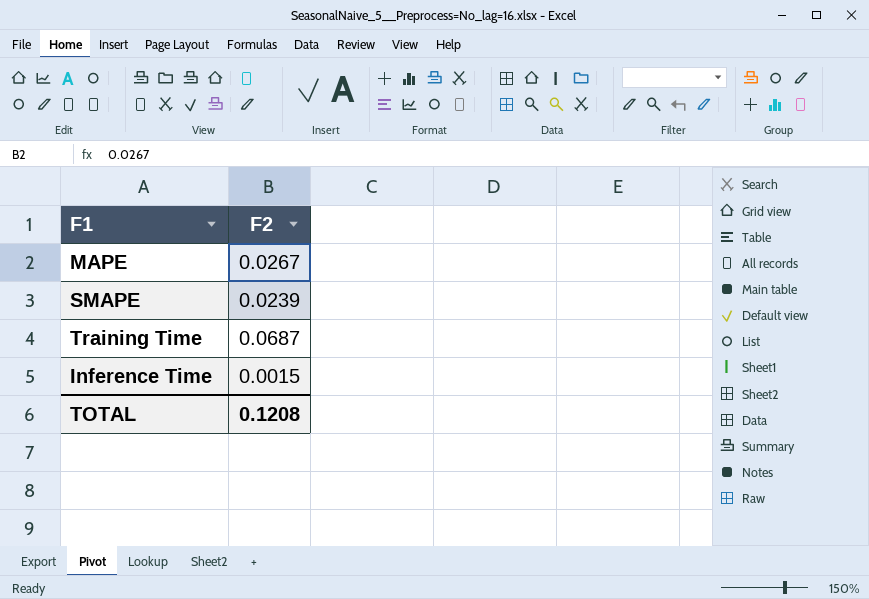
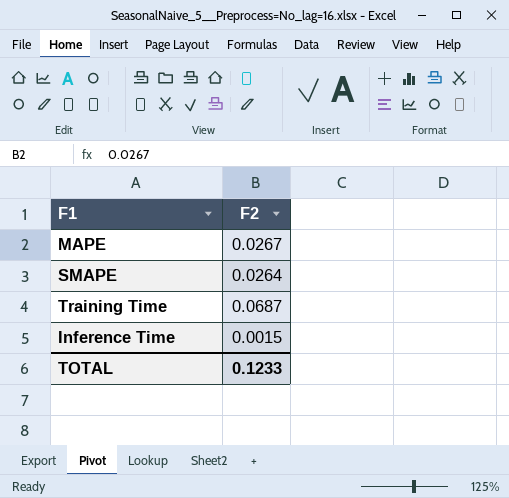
SMAPE | F2: 0.0239 -> 0.0264
TOTAL | F2: 0.1208 -> 0.1233

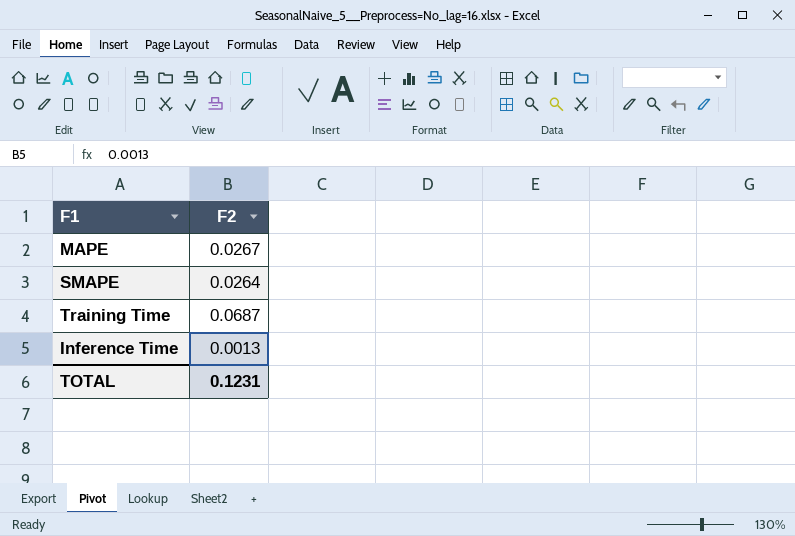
Inference Time | F2: 0.0015 -> 0.0013
TOTAL | F2: 0.1233 -> 0.1231

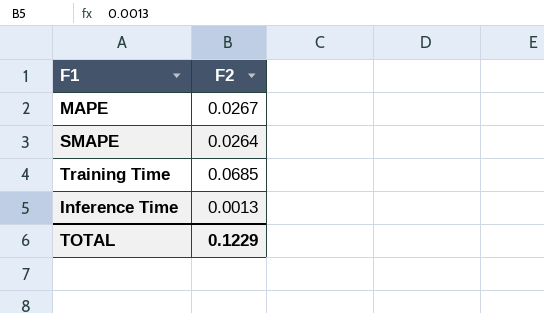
Training Time | F2: 0.0687 -> 0.0685
TOTAL | F2: 0.1231 -> 0.1229

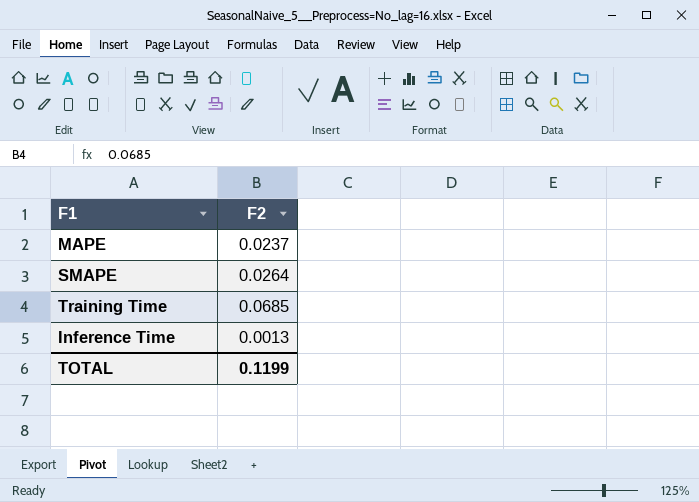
MAPE | F2: 0.0267 -> 0.0237
TOTAL | F2: 0.1229 -> 0.1199

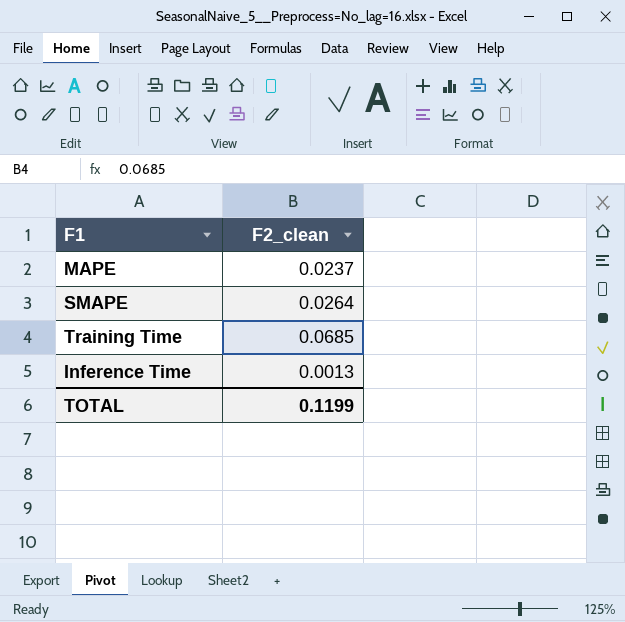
column name: F2 -> F2_clean

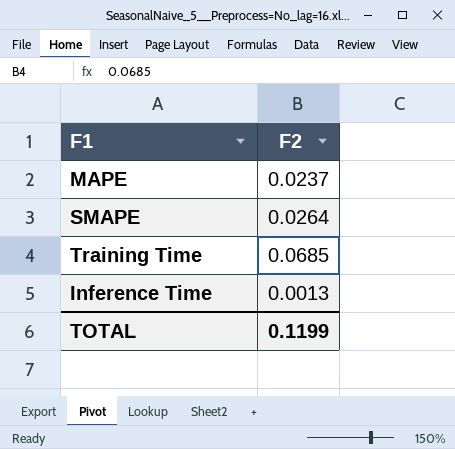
column name: F2_clean -> F2

